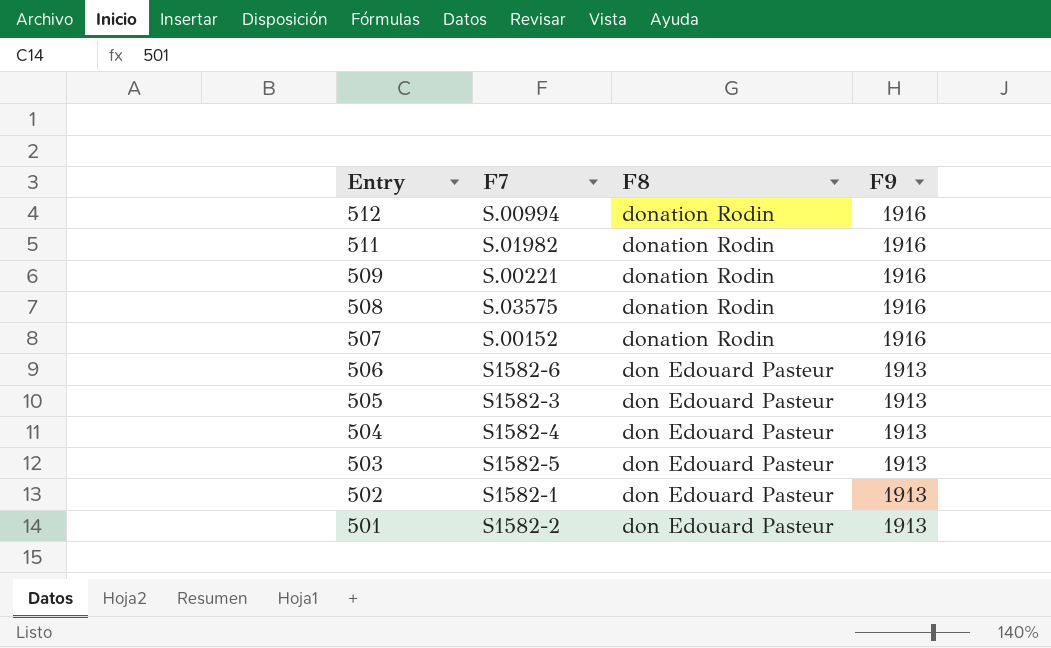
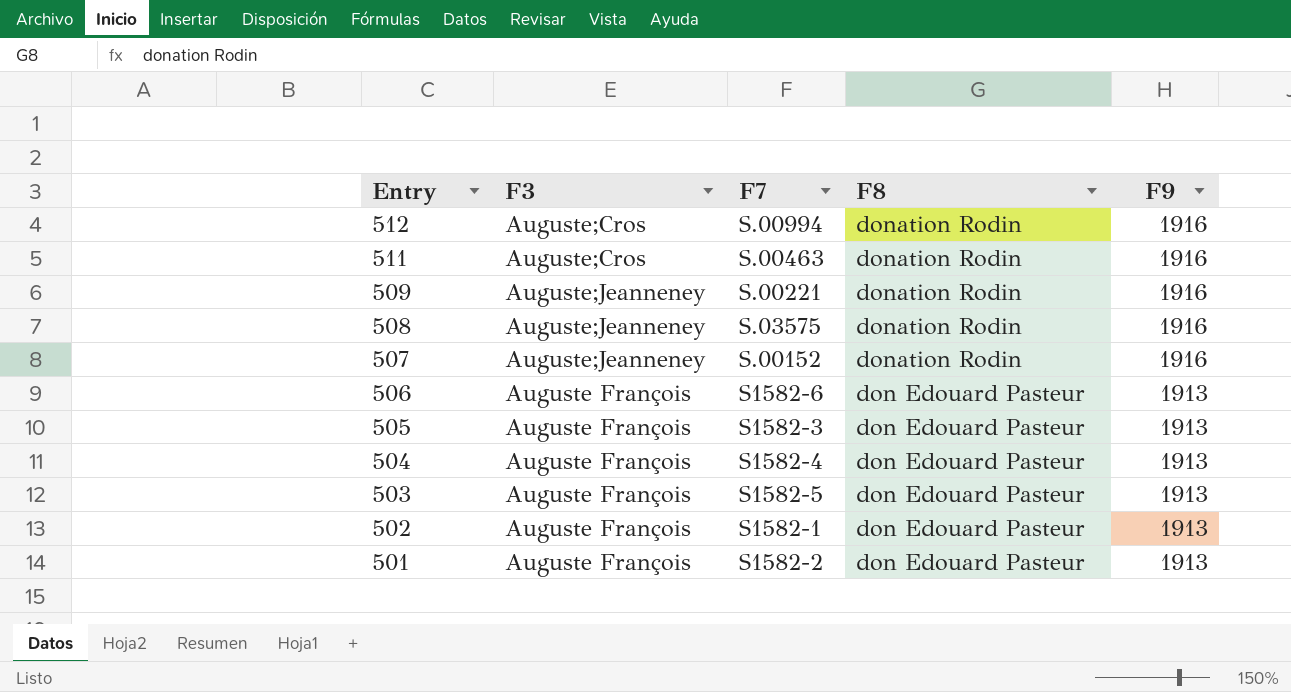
column F3 | position: none -> 2
511 | F7: S.01982 -> S.00463

